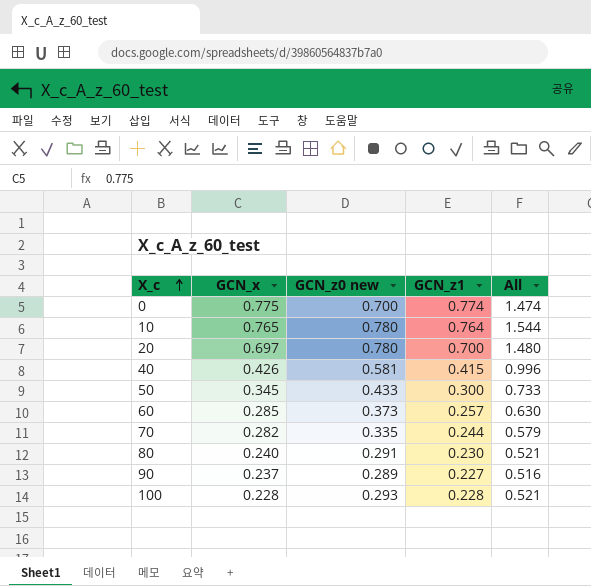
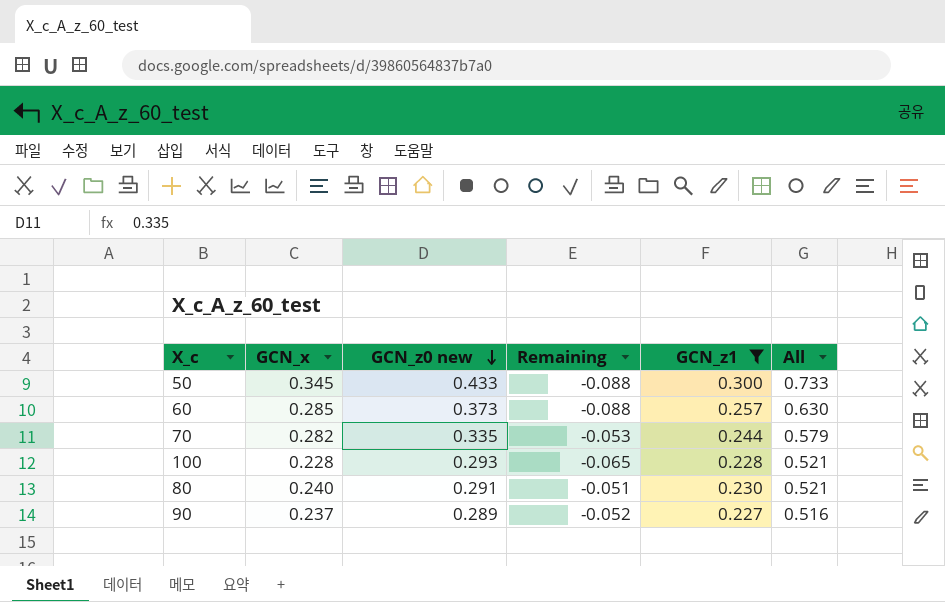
filter: none -> GCN_z1 <= 0.300
row order: X_c ascending -> GCN_z0 new descending
column Remaining | formula: none -> [GCN_x] - [GCN_z0 new]

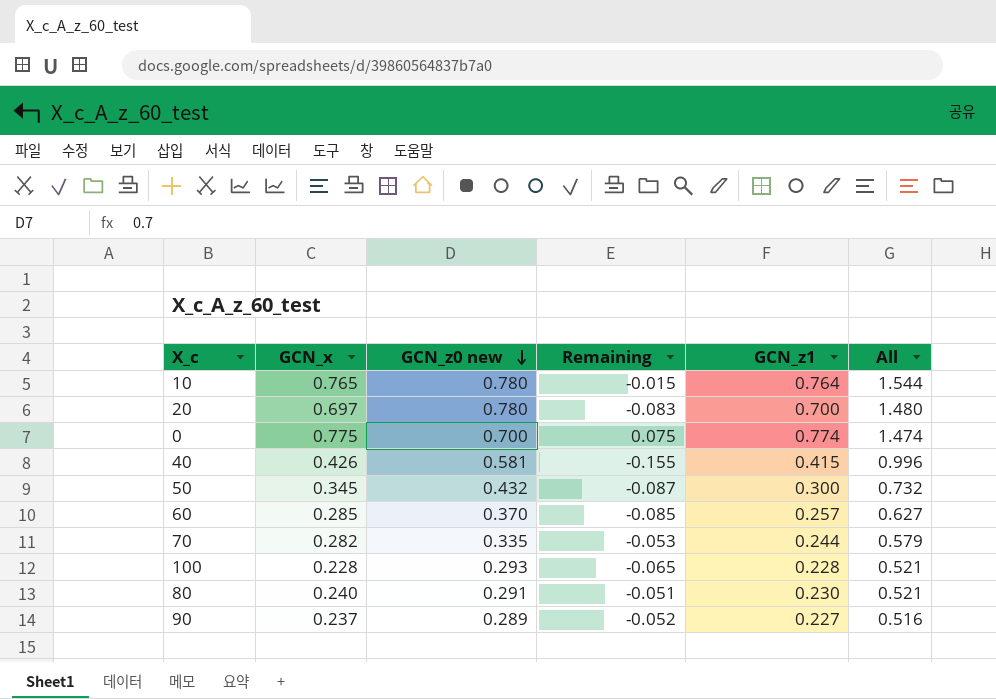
filter: GCN_z1 <= 0.300 -> none
50 | GCN_z0 new: 0.433 -> 0.432
50 | Remaining: -0.088 -> -0.087
50 | All: 0.733 -> 0.732
60 | GCN_z0 new: 0.373 -> 0.370
60 | Remaining: -0.088 -> -0.085
60 | All: 0.630 -> 0.627

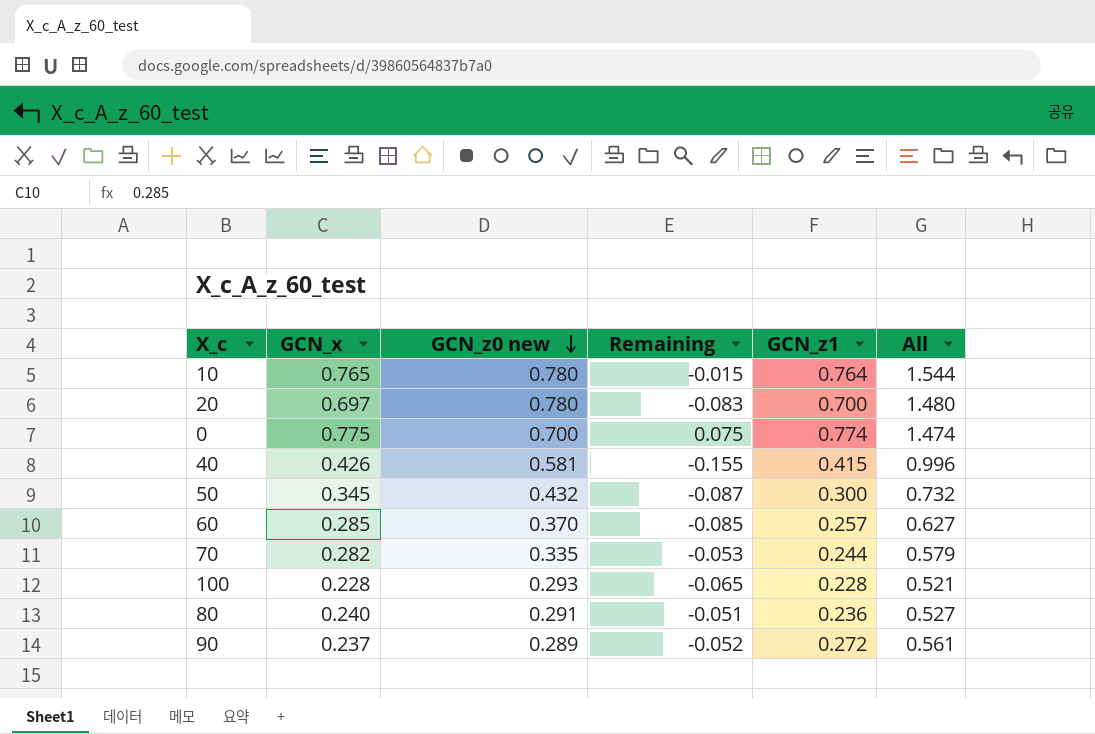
80 | GCN_z1: 0.230 -> 0.236
80 | All: 0.521 -> 0.527
90 | GCN_z1: 0.227 -> 0.272
90 | All: 0.516 -> 0.561

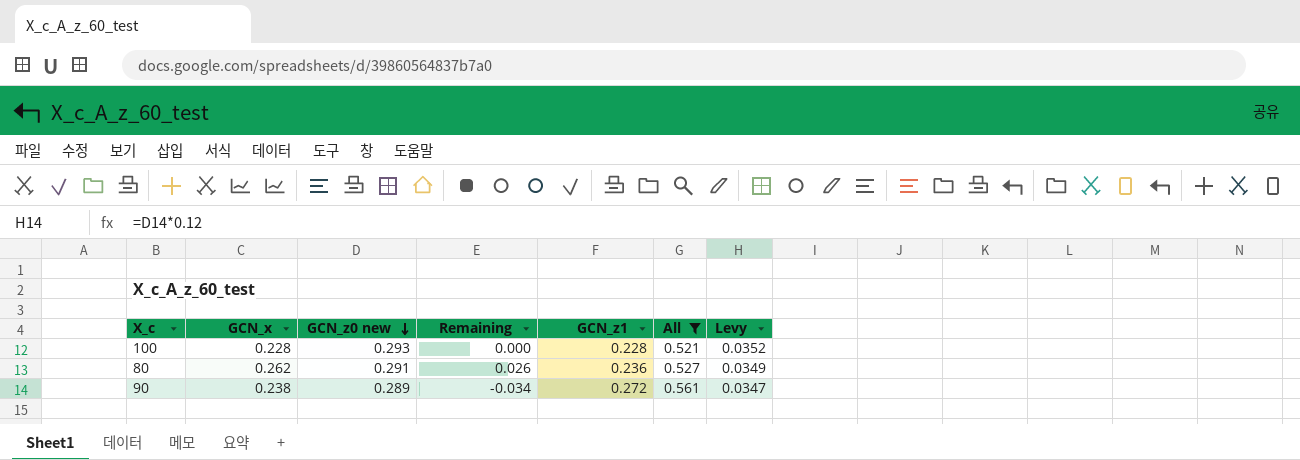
filter: none -> All <= 0.561
column Remaining | formula: [GCN_x] - [GCN_z0 new] -> [GCN_x] - [GCN_z1]
column Levy | formula: none -> [GCN_z0 new] * 0.12
80 | GCN_x: 0.240 -> 0.262
90 | GCN_x: 0.237 -> 0.238

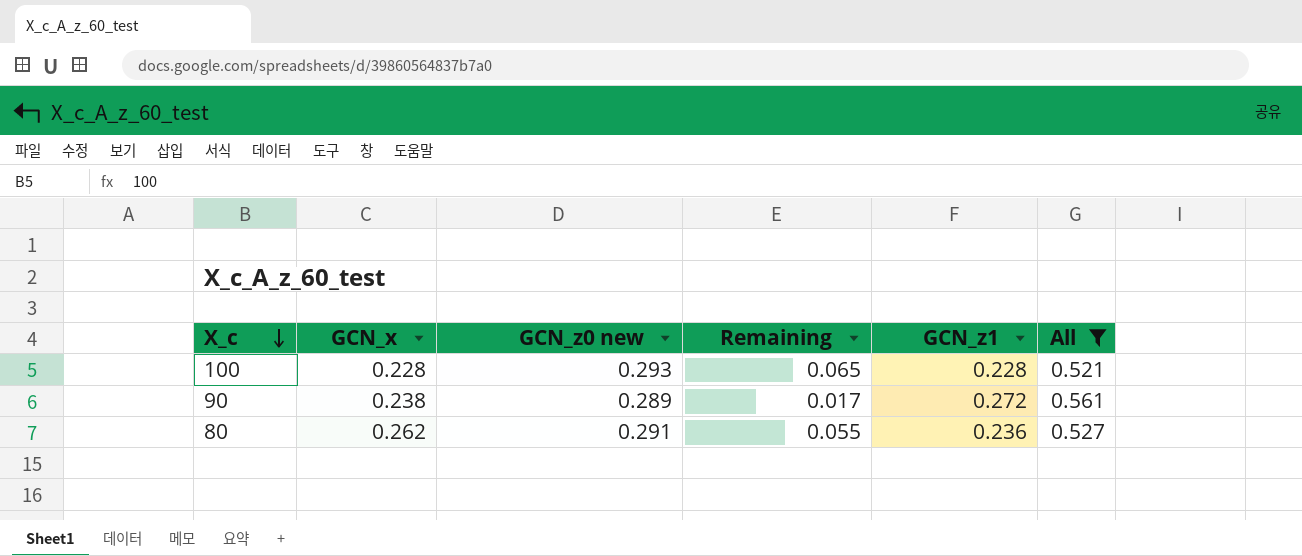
row order: GCN_z0 new descending -> X_c descending
column Levy | formula: [GCN_z0 new] * 0.12 -> none
column Remaining | formula: [GCN_x] - [GCN_z1] -> [GCN_z0 new] - [GCN_z1]

